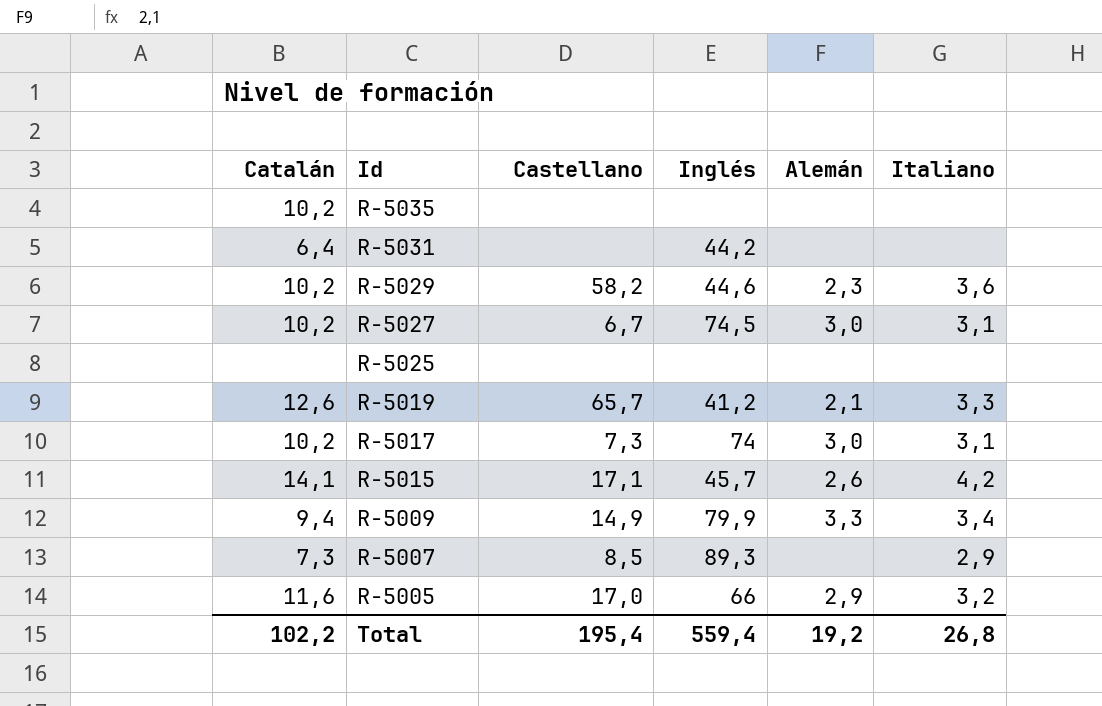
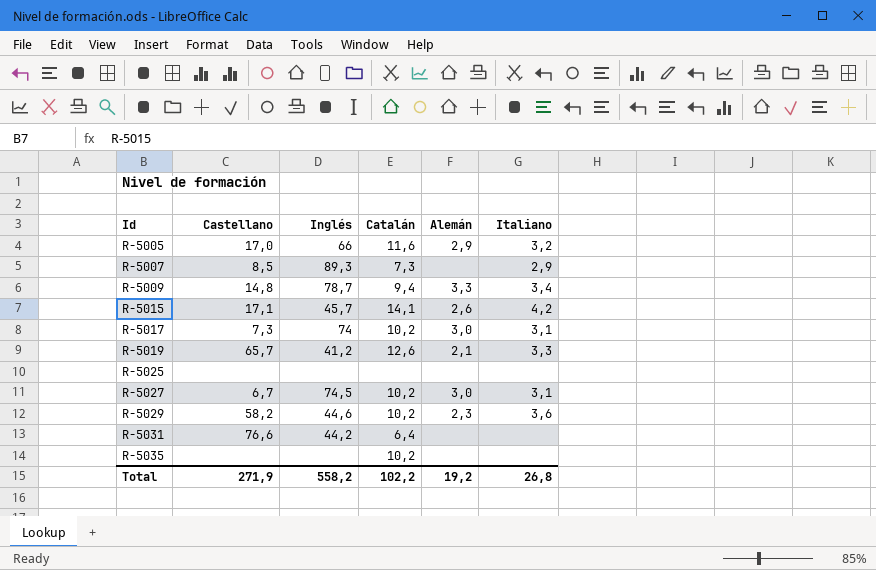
row order: Id descending -> Id ascending
column Catalán | position: 1 -> 4
R-5009 | Castellano: 14,9 -> 14,8
R-5009 | Inglés: 79,9 -> 78,7
R-5031 | Castellano: none -> 76,6
Total | Castellano: 195,4 -> 271,9
Total | Inglés: 559,4 -> 558,2

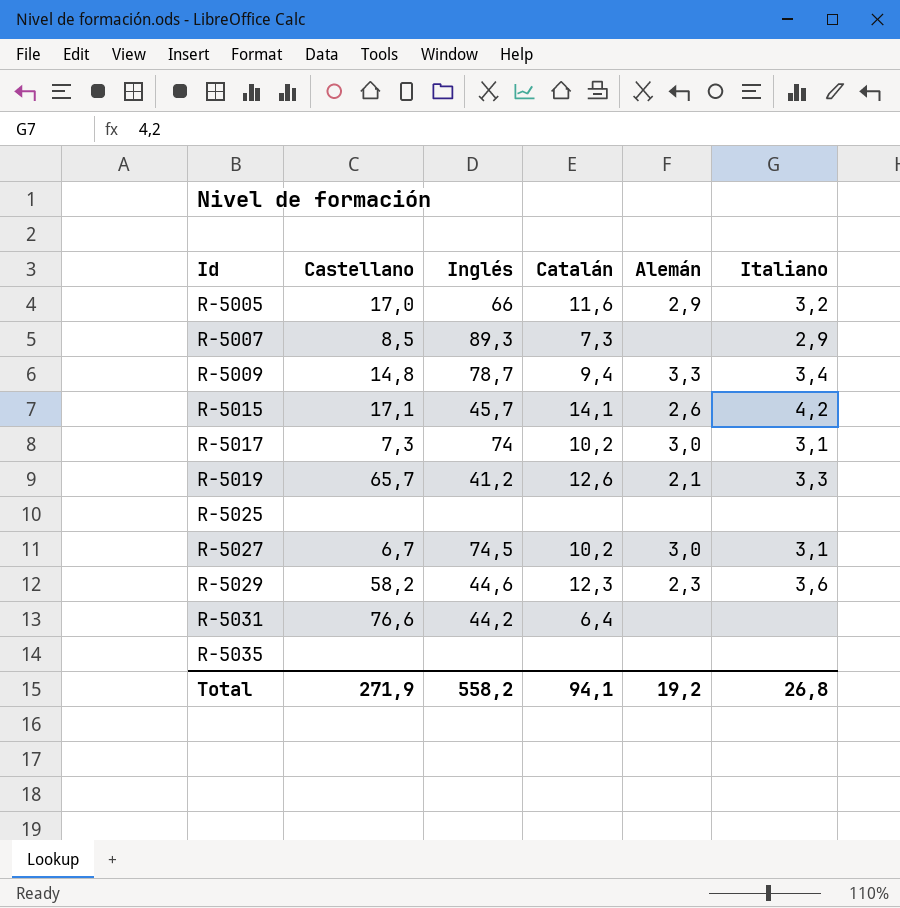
R-5029 | Catalán: 10,2 -> 12,3
R-5035 | Catalán: 10,2 -> none
Total | Catalán: 102,2 -> 94,1

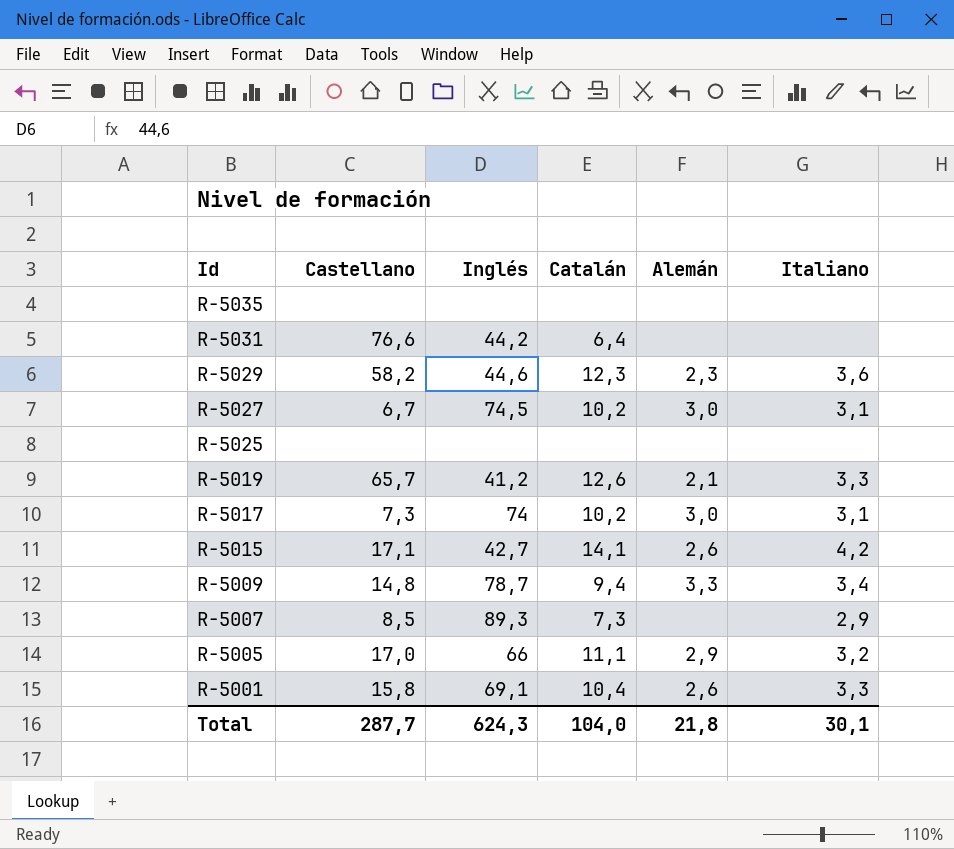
row order: Id ascending -> Id descending
R-5015 | Inglés: 45,7 -> 42,7
R-5005 | Catalán: 11,6 -> 11,1
row R-5001: none -> 15,8 | 69,1 | 10,4 | 2,6 | 3,3
Total | Castellano: 271,9 -> 287,7
Total | Inglés: 558,2 -> 624,3
Total | Catalán: 94,1 -> 104,0
Total | Alemán: 19,2 -> 21,8
Total | Italiano: 26,8 -> 30,1

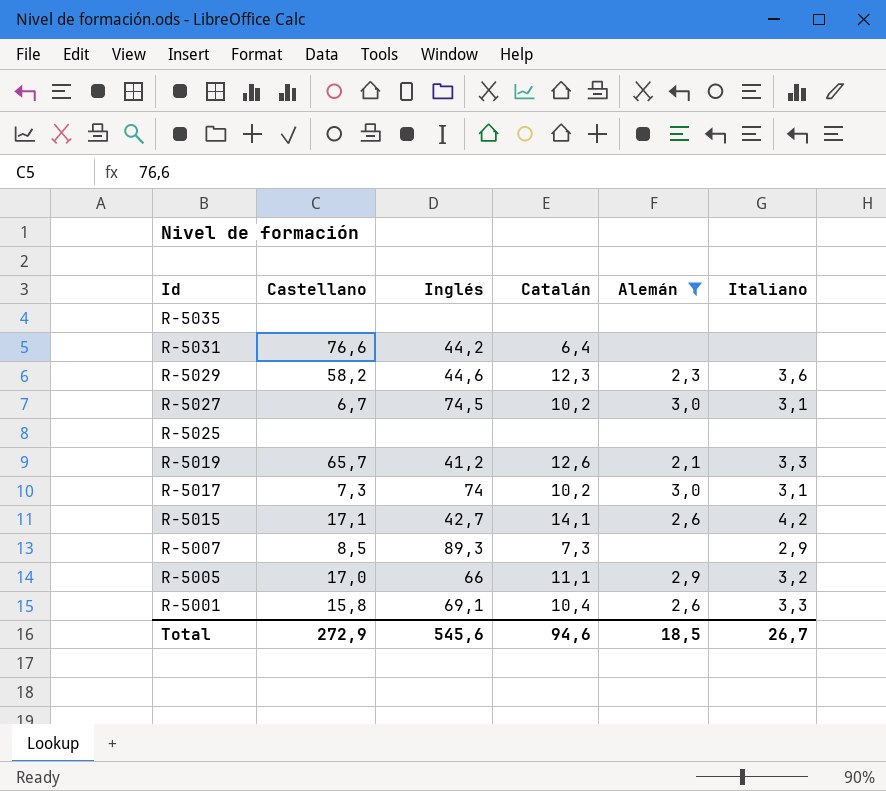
filter: none -> Alemán != 3,3
Total | Castellano: 287,7 -> 272,9
Total | Inglés: 624,3 -> 545,6
Total | Catalán: 104,0 -> 94,6
Total | Alemán: 21,8 -> 18,5
Total | Italiano: 30,1 -> 26,7

